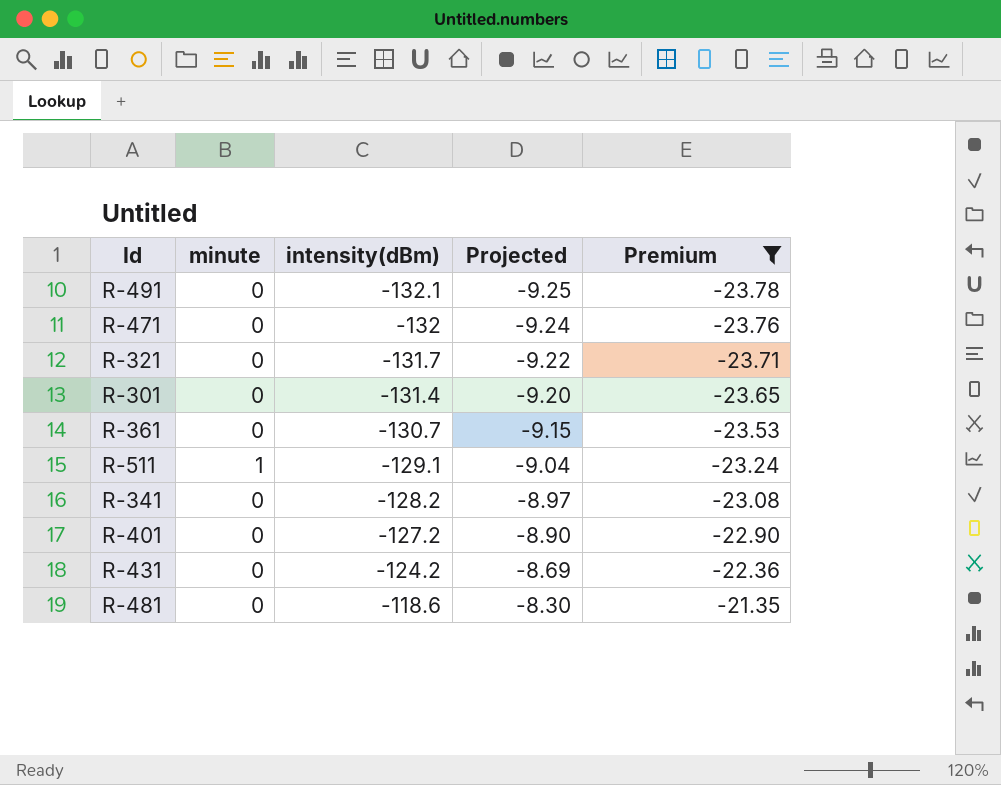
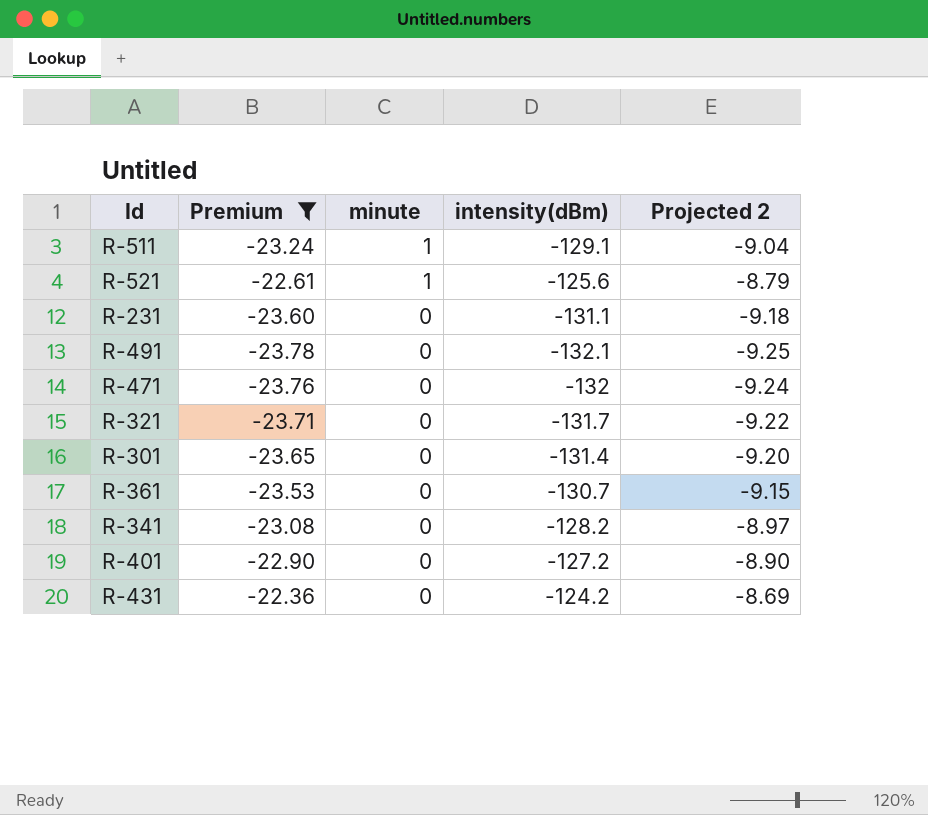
row order: intensity(dBm) ascending -> minute descending
column Premium | position: 5 -> 2
column name: Projected -> Projected 2
row R-481: 0 | -118.6 | -8.30 | -21.35 -> none
row R-521: none -> -22.61 | 1 | -125.6 | -8.79
row R-231: none -> -23.60 | 0 | -131.1 | -9.18

